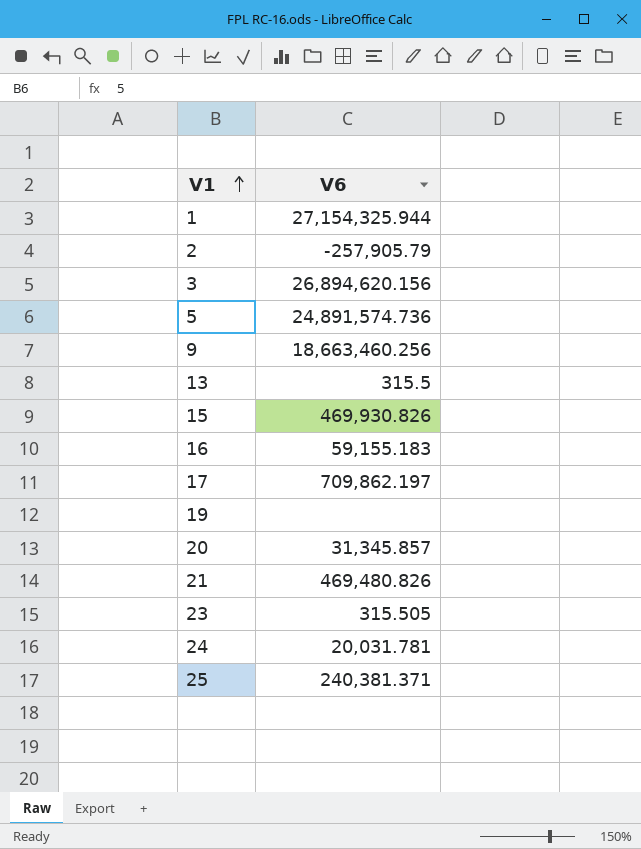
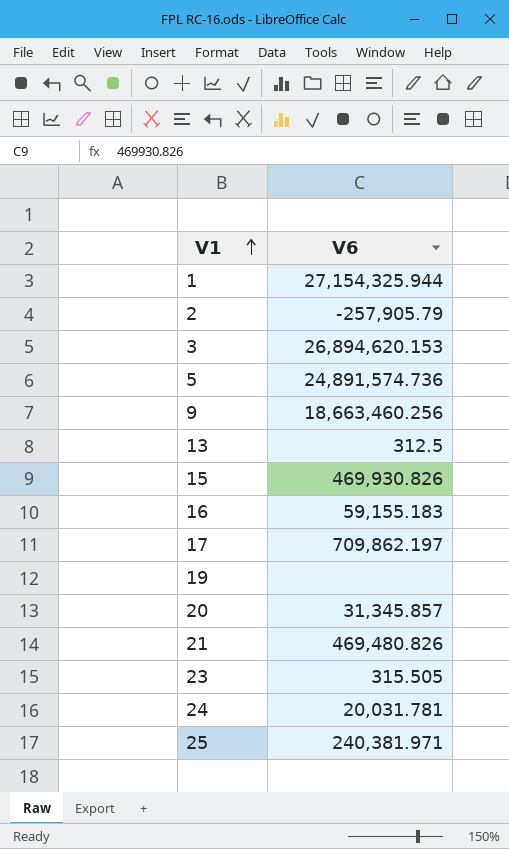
3 | V6: 26,894,620.156 -> 26,894,620.153
13 | V6: 315.5 -> 312.5
25 | V6: 240,381.371 -> 240,381.971

